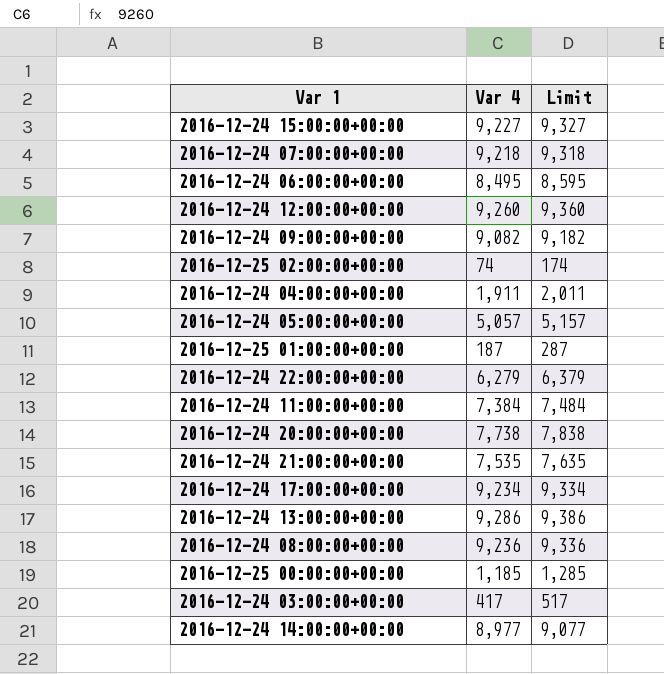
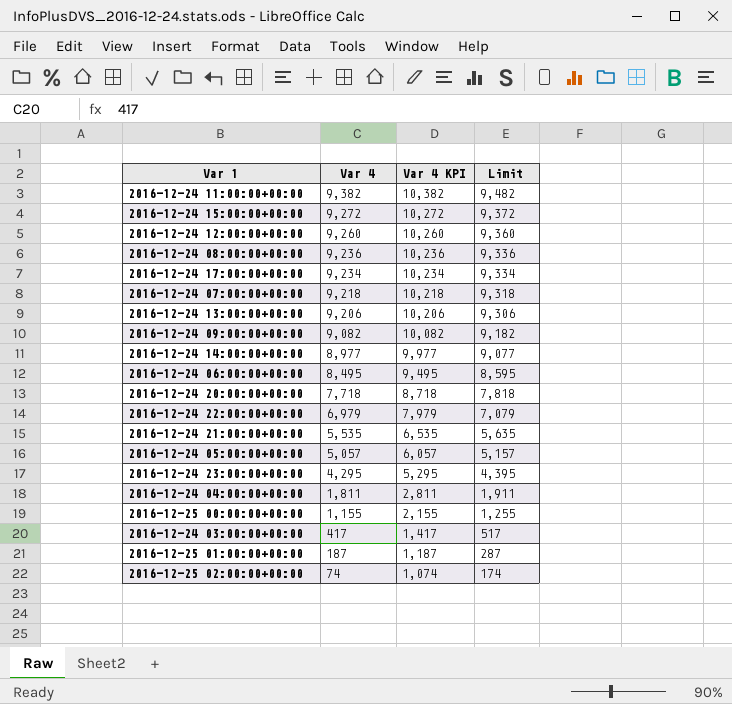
row order: none -> Var 4 descending
column Var 4 KPI | formula: none -> [Var 4] + 1000
2016-12-24 11:00:00+00:00 | Var 4: 7,384 -> 9,382
2016-12-24 11:00:00+00:00 | Limit: 7,484 -> 9,482
2016-12-24 15:00:00+00:00 | Var 4: 9,227 -> 9,272
2016-12-24 15:00:00+00:00 | Limit: 9,327 -> 9,372
2016-12-24 13:00:00+00:00 | Var 4: 9,286 -> 9,206
2016-12-24 13:00:00+00:00 | Limit: 9,386 -> 9,306
2016-12-24 20:00:00+00:00 | Var 4: 7,738 -> 7,718
2016-12-24 20:00:00+00:00 | Limit: 7,838 -> 7,818
2016-12-24 22:00:00+00:00 | Var 4: 6,279 -> 6,979
2016-12-24 22:00:00+00:00 | Limit: 6,379 -> 7,079
2016-12-24 21:00:00+00:00 | Var 4: 7,535 -> 5,535
2016-12-24 21:00:00+00:00 | Limit: 7,635 -> 5,635
row 2016-12-24 23:00:00+00:00: none -> 4,295 | 5,295 | 4,395
2016-12-24 04:00:00+00:00 | Var 4: 1,911 -> 1,811
2016-12-24 04:00:00+00:00 | Limit: 2,011 -> 1,911
2016-12-25 00:00:00+00:00 | Var 4: 1,185 -> 1,155
2016-12-25 00:00:00+00:00 | Limit: 1,285 -> 1,255

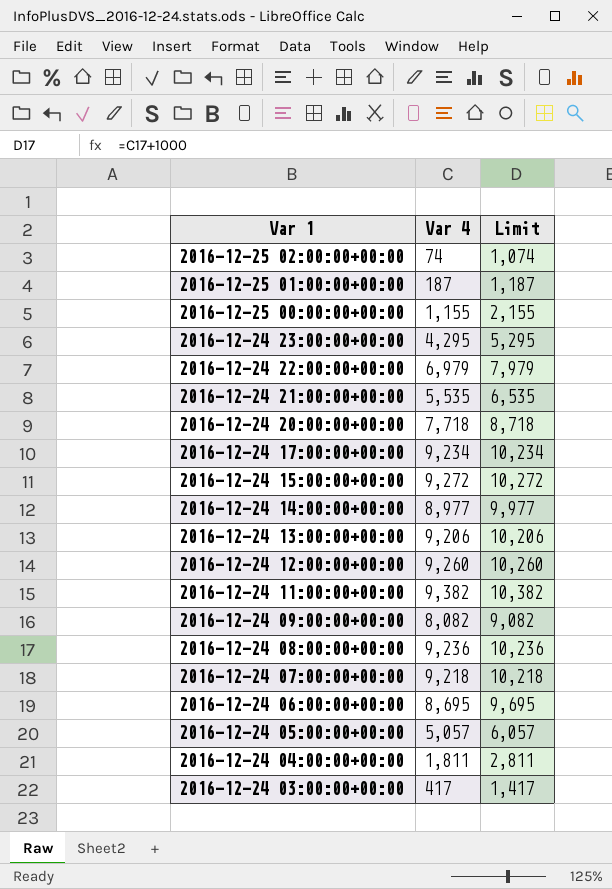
row order: Var 4 descending -> Var 1 descending
column Var 4 KPI | formula: [Var 4] + 1000 -> none
column Limit | formula: [Var 4] + 100 -> [Var 4] + 1000
2016-12-24 09:00:00+00:00 | Var 4: 9,082 -> 8,082
2016-12-24 06:00:00+00:00 | Var 4: 8,495 -> 8,695

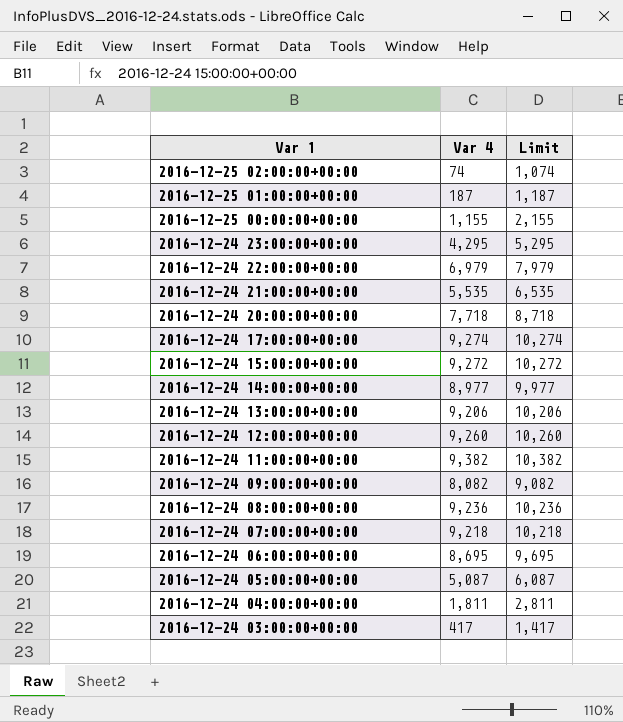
2016-12-24 17:00:00+00:00 | Var 4: 9,234 -> 9,274
2016-12-24 17:00:00+00:00 | Limit: 10,234 -> 10,274
2016-12-24 05:00:00+00:00 | Var 4: 5,057 -> 5,087
2016-12-24 05:00:00+00:00 | Limit: 6,057 -> 6,087

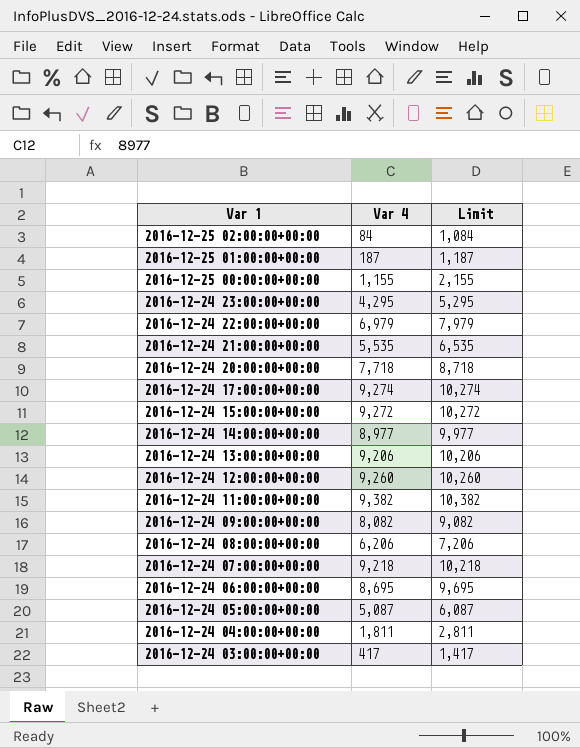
2016-12-25 02:00:00+00:00 | Var 4: 74 -> 84
2016-12-25 02:00:00+00:00 | Limit: 1,074 -> 1,084
2016-12-24 08:00:00+00:00 | Var 4: 9,236 -> 6,206
2016-12-24 08:00:00+00:00 | Limit: 10,236 -> 7,206

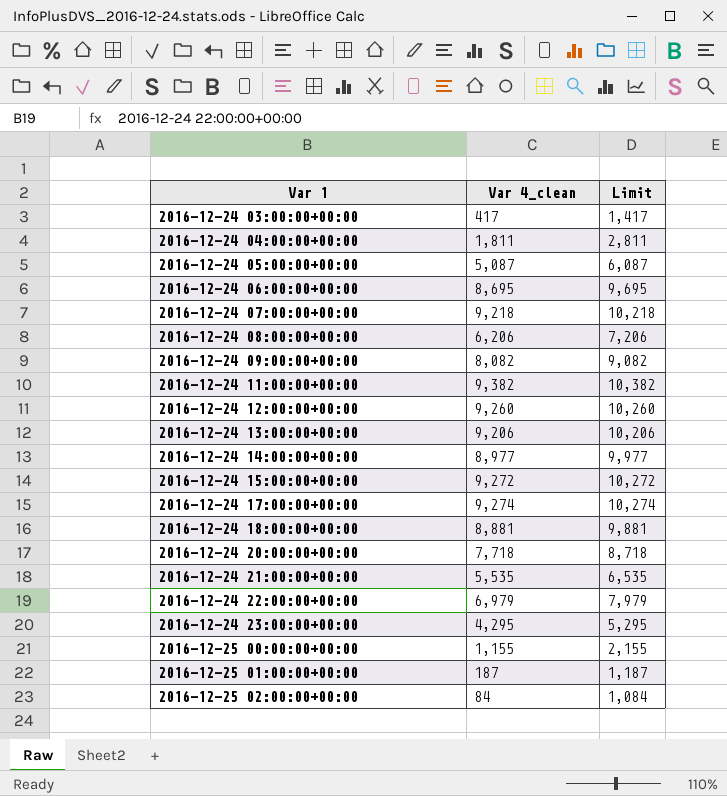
row order: Var 1 descending -> Var 1 ascending
column name: Var 4 -> Var 4_clean
row 2016-12-24 18:00:00+00:00: none -> 8,881 | 9,881

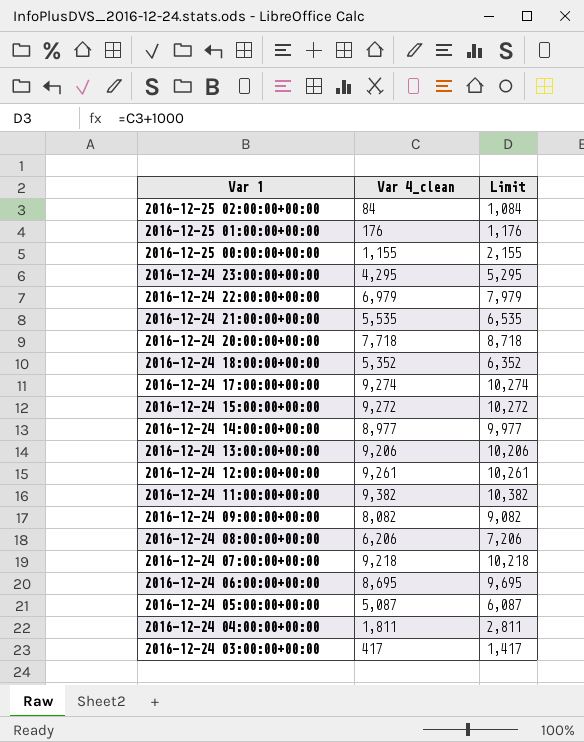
row order: Var 1 ascending -> Var 1 descending
2016-12-25 01:00:00+00:00 | Var 4_clean: 187 -> 176
2016-12-25 01:00:00+00:00 | Limit: 1,187 -> 1,176
2016-12-24 18:00:00+00:00 | Var 4_clean: 8,881 -> 5,352
2016-12-24 18:00:00+00:00 | Limit: 9,881 -> 6,352
2016-12-24 12:00:00+00:00 | Var 4_clean: 9,260 -> 9,261
2016-12-24 12:00:00+00:00 | Limit: 10,260 -> 10,261

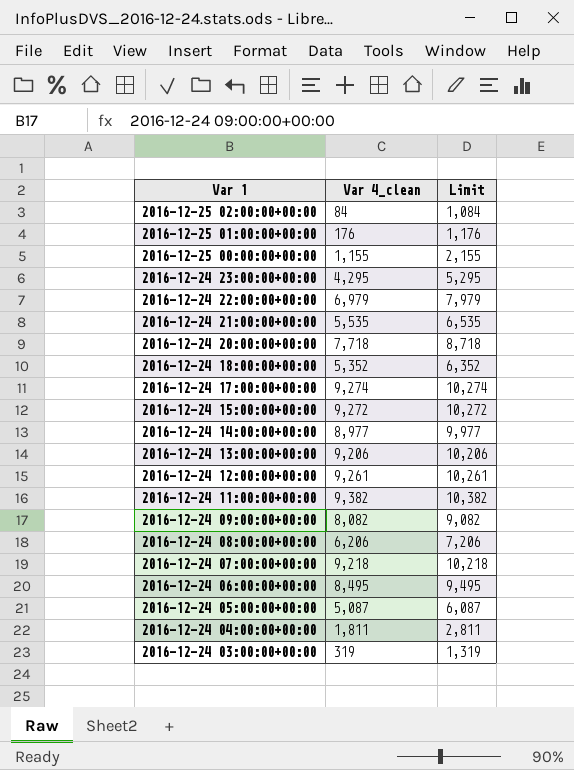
2016-12-24 06:00:00+00:00 | Var 4_clean: 8,695 -> 8,495
2016-12-24 06:00:00+00:00 | Limit: 9,695 -> 9,495
2016-12-24 03:00:00+00:00 | Var 4_clean: 417 -> 319
2016-12-24 03:00:00+00:00 | Limit: 1,417 -> 1,319

